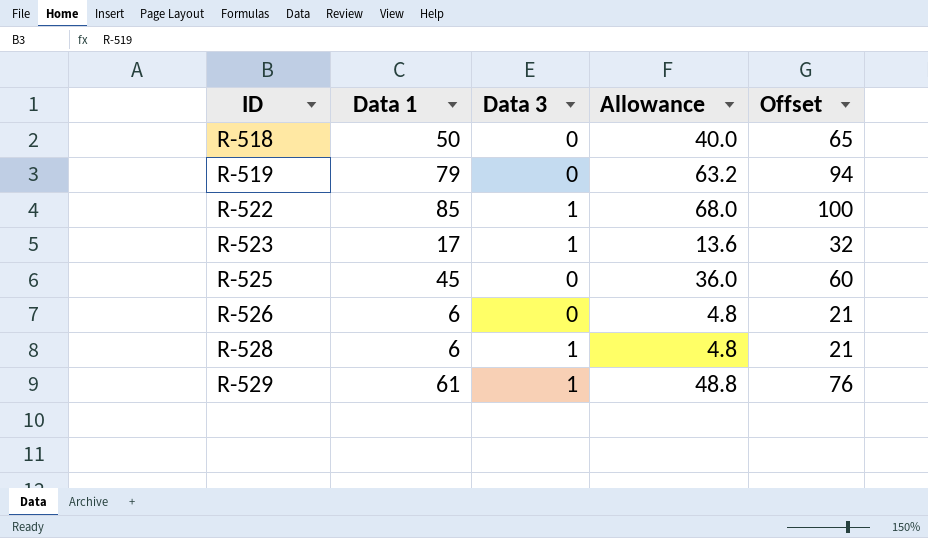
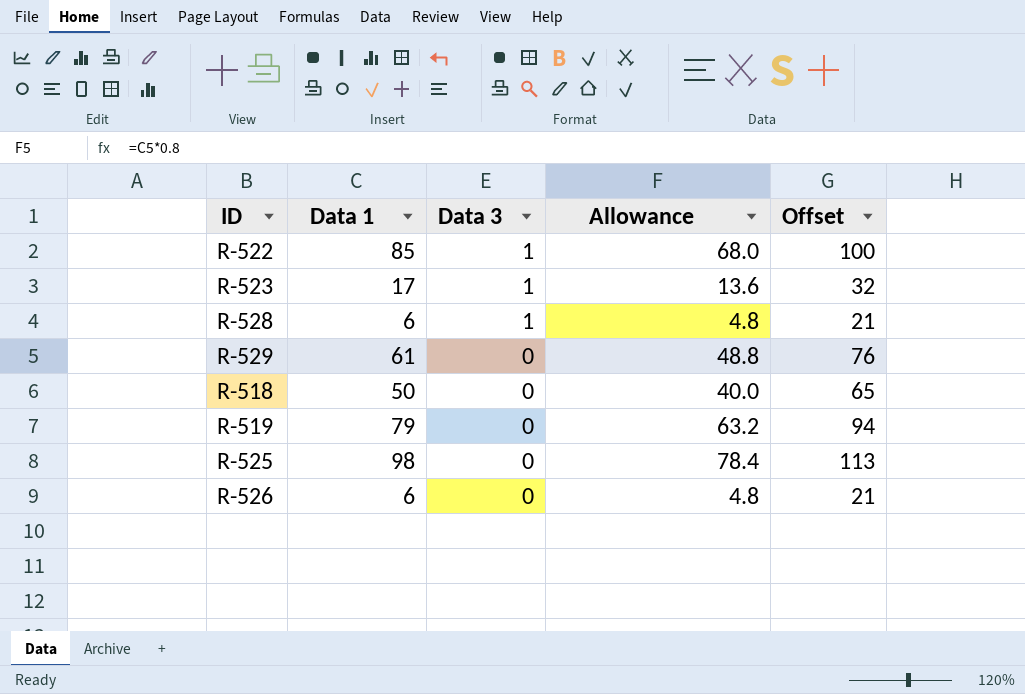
row order: ID ascending -> Data 3 descending
R-529 | Data 3: 1 -> 0
R-525 | Data 1: 45 -> 98
R-525 | Allowance: 36.0 -> 78.4
R-525 | Offset: 60 -> 113

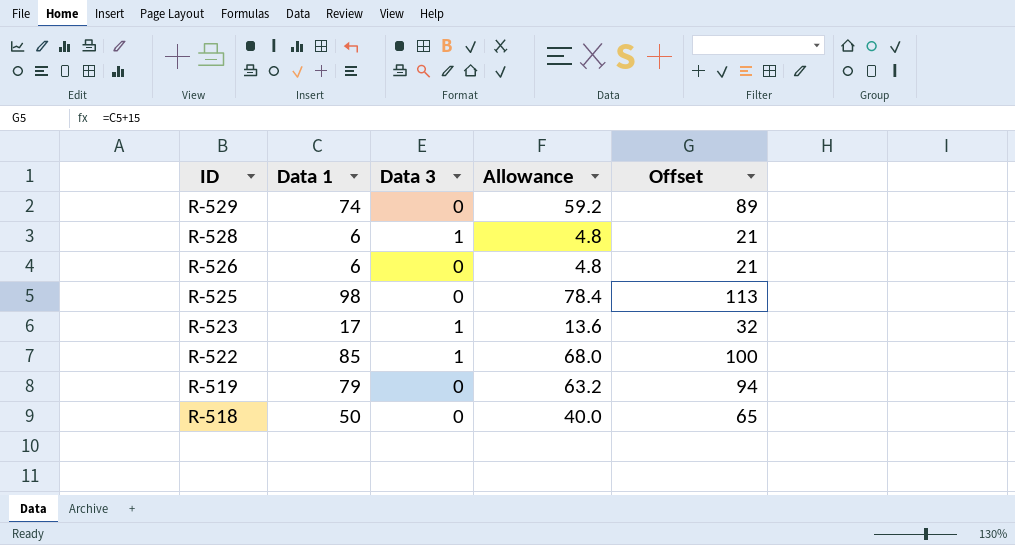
row order: Data 3 descending -> ID descending
R-529 | Data 1: 61 -> 74
R-529 | Allowance: 48.8 -> 59.2
R-529 | Offset: 76 -> 89

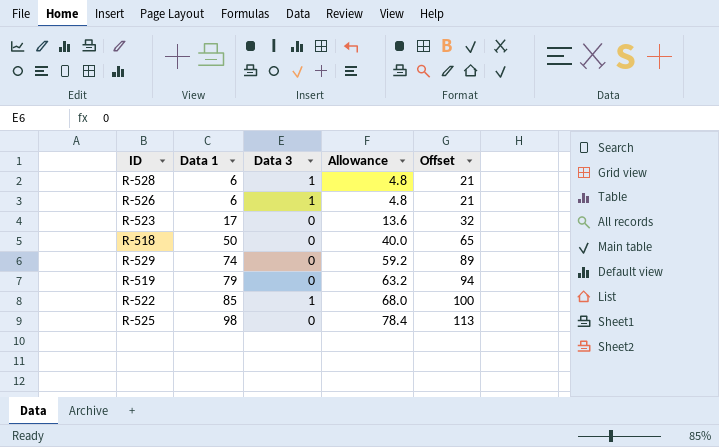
row order: ID descending -> Data 1 ascending
R-526 | Data 3: 0 -> 1
R-523 | Data 3: 1 -> 0

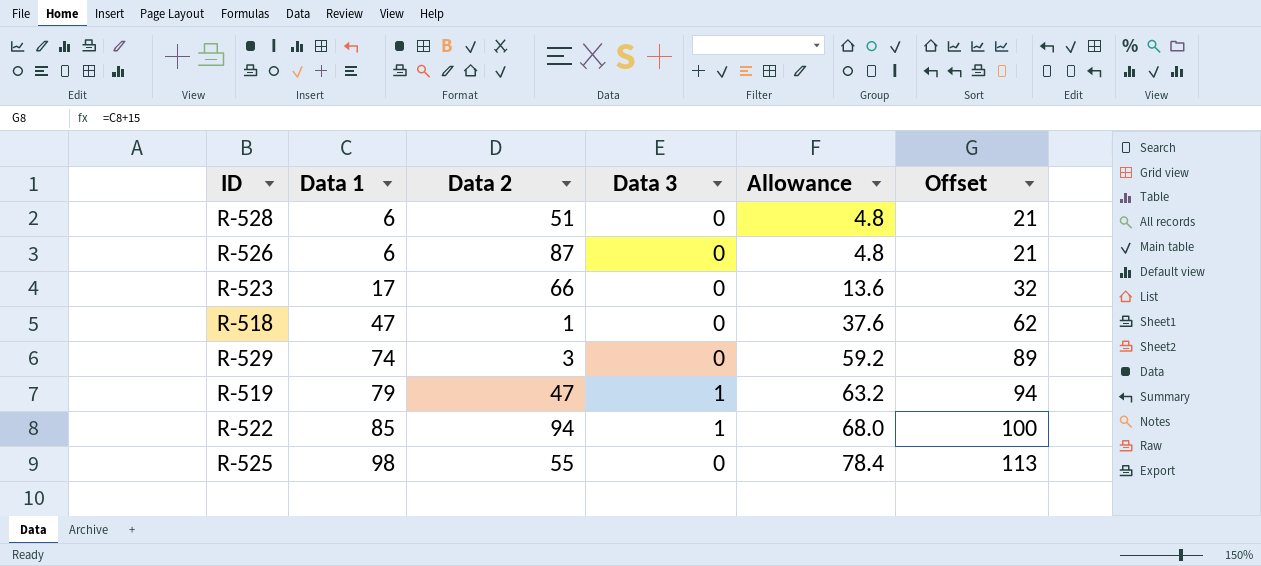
column Data 2 | position: none -> 3
R-528 | Data 3: 1 -> 0
R-526 | Data 3: 1 -> 0
R-518 | Data 1: 50 -> 47
R-518 | Allowance: 40.0 -> 37.6
R-518 | Offset: 65 -> 62
R-519 | Data 3: 0 -> 1

